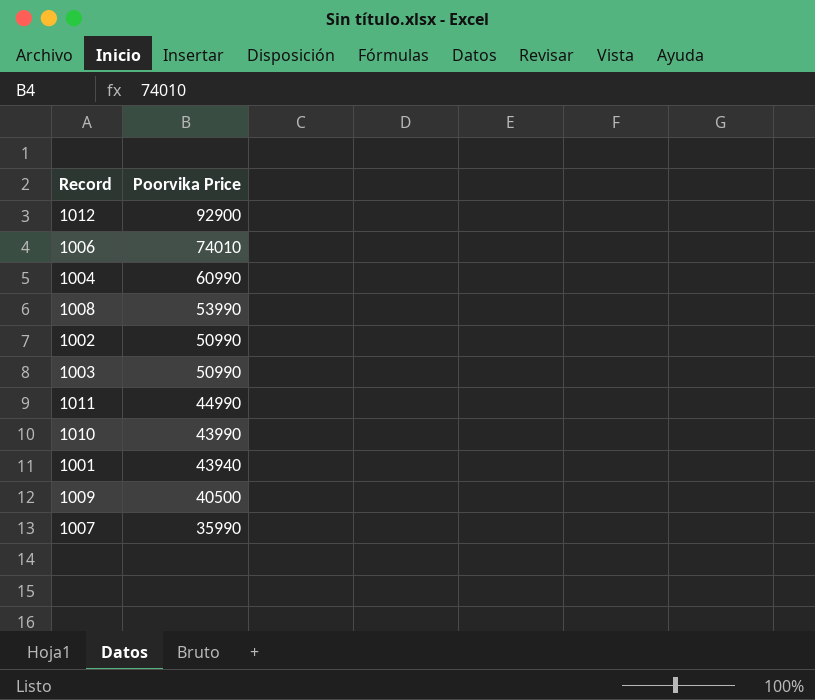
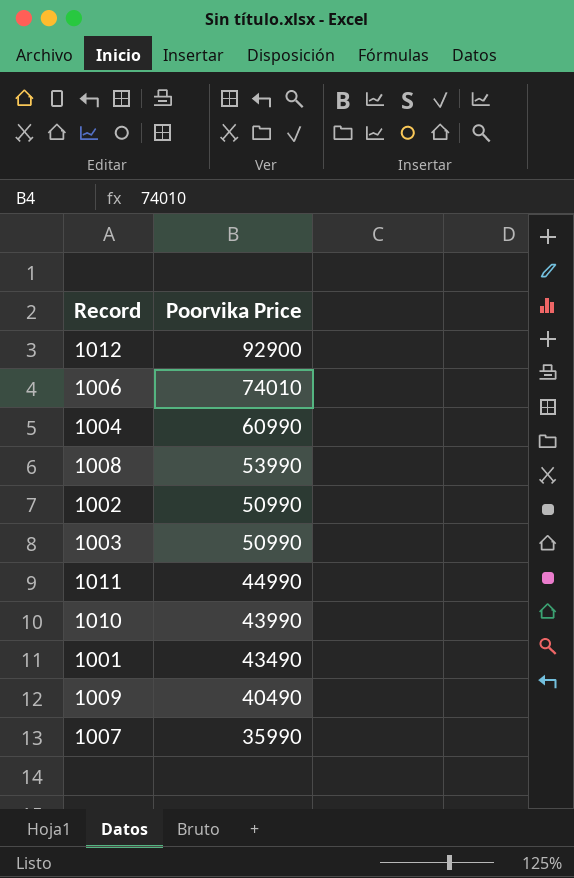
1001 | Poorvika Price: 43940 -> 43490
1009 | Poorvika Price: 40500 -> 40490

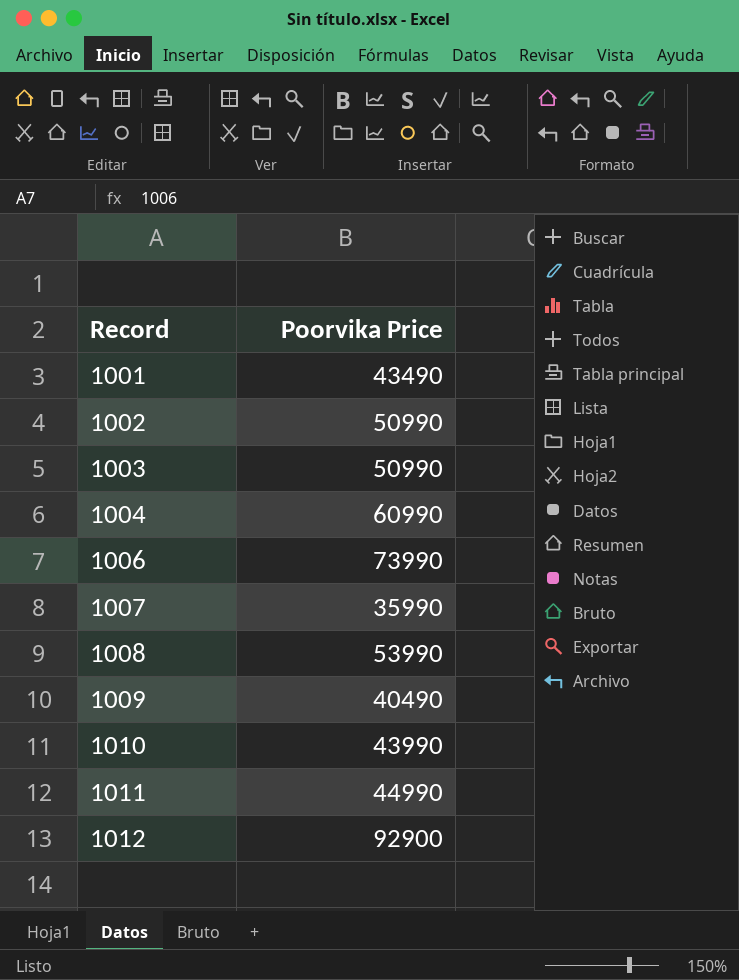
row order: Poorvika Price descending -> Record ascending
1006 | Poorvika Price: 74010 -> 73990

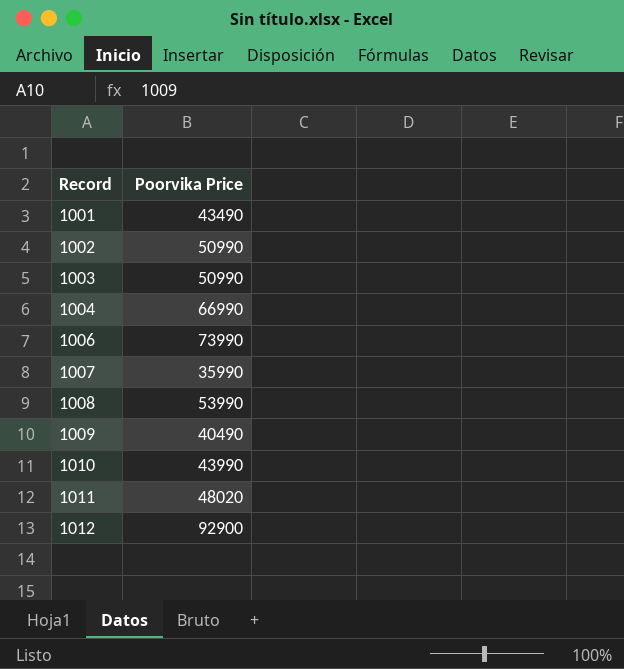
1004 | Poorvika Price: 60990 -> 66990
1011 | Poorvika Price: 44990 -> 48020

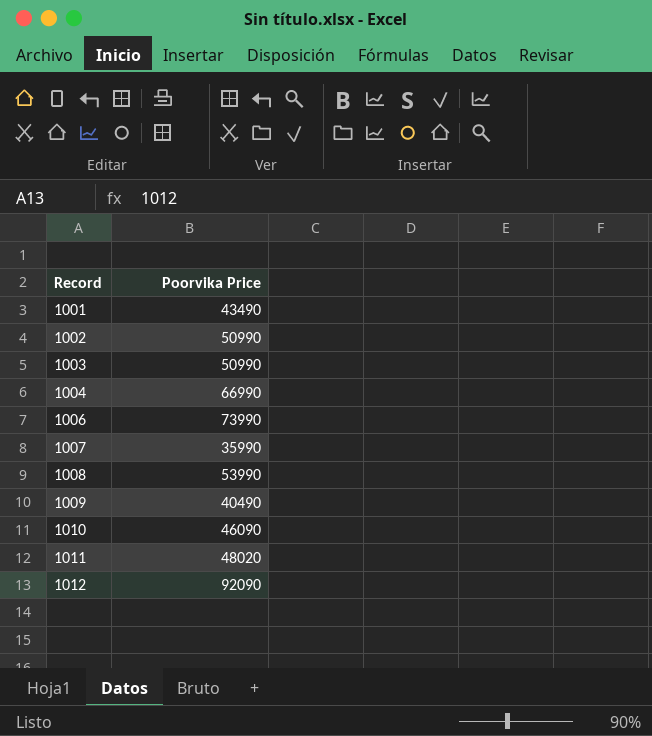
1010 | Poorvika Price: 43990 -> 46090
1012 | Poorvika Price: 92900 -> 92090

